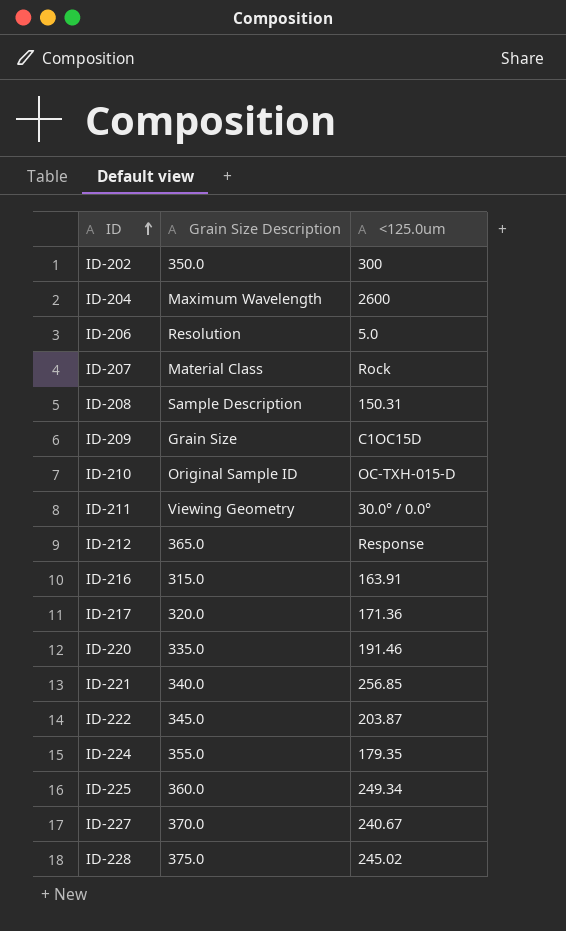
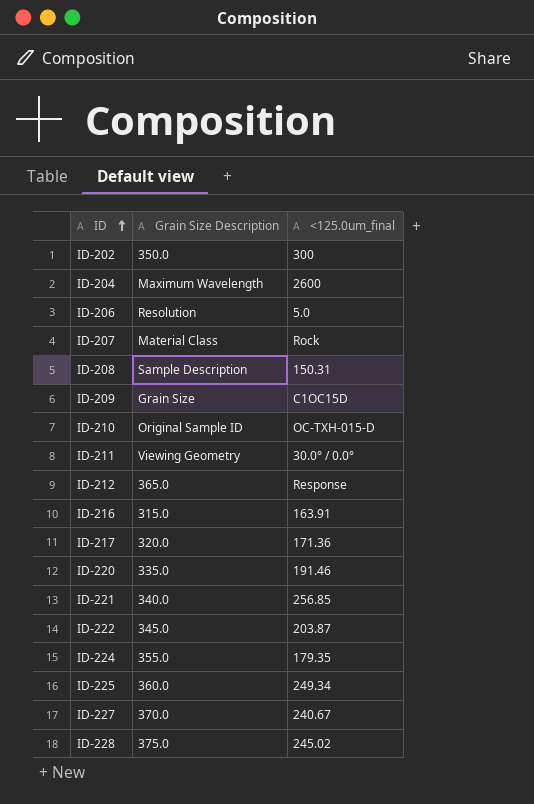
column name: <125.0um -> <125.0um_final

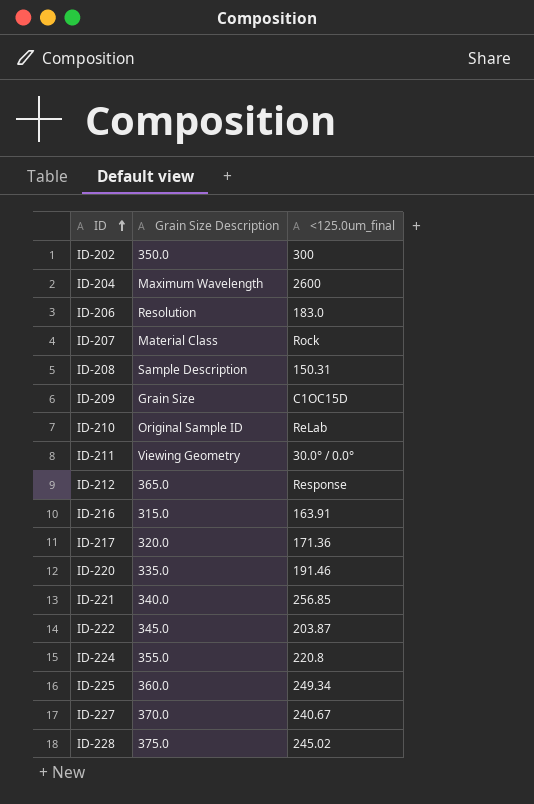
ID-206 | <125.0um_final: 5.0 -> 183.0
ID-210 | <125.0um_final: OC-TXH-015-D -> ReLab
ID-224 | <125.0um_final: 179.35 -> 220.8

